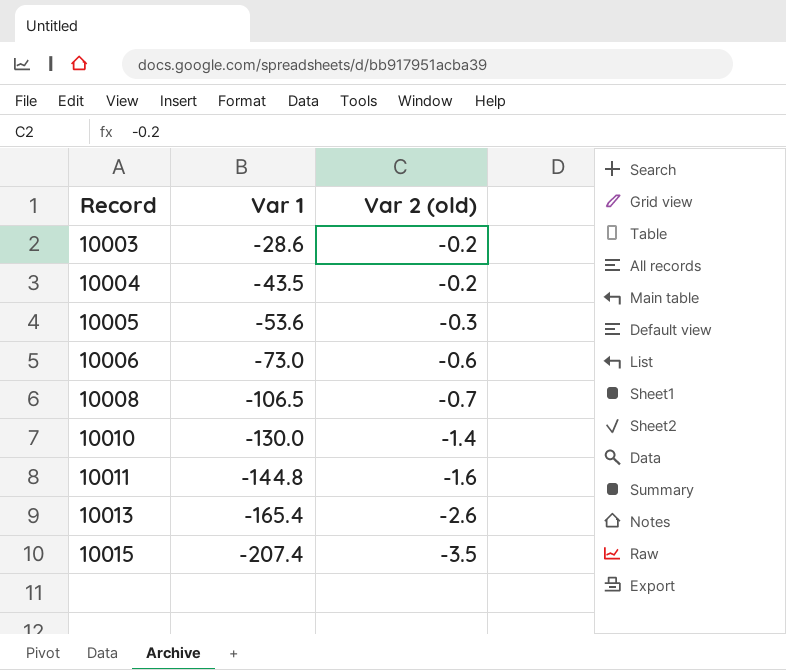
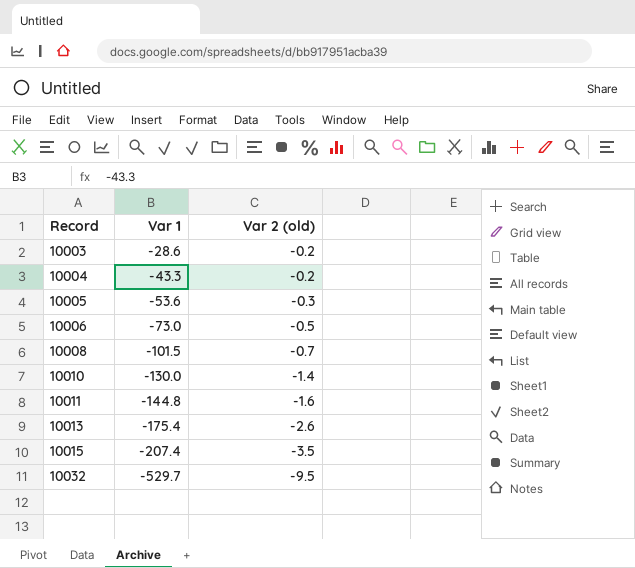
10004 | Var 1: -43.5 -> -43.3
10006 | Var 2 (old): -0.6 -> -0.5
10008 | Var 1: -106.5 -> -101.5
10013 | Var 1: -165.4 -> -175.4
row 10032: none -> -529.7 | -9.5

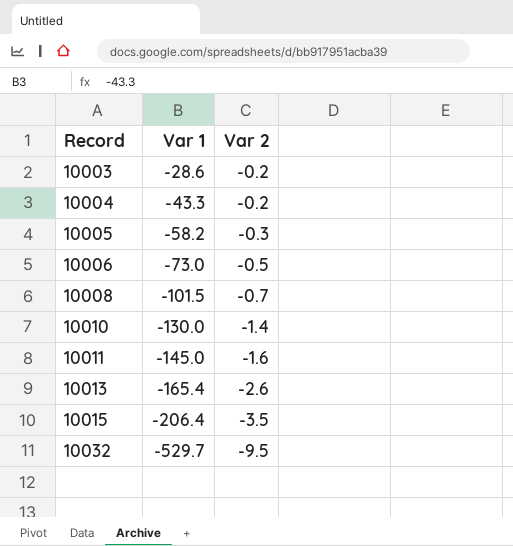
column name: Var 2 (old) -> Var 2
10005 | Var 1: -53.6 -> -58.2
10011 | Var 1: -144.8 -> -145.0
10013 | Var 1: -175.4 -> -165.4
10015 | Var 1: -207.4 -> -206.4

